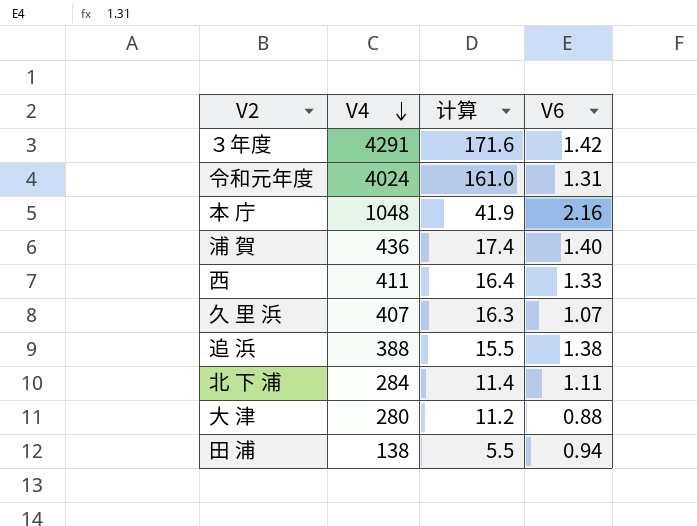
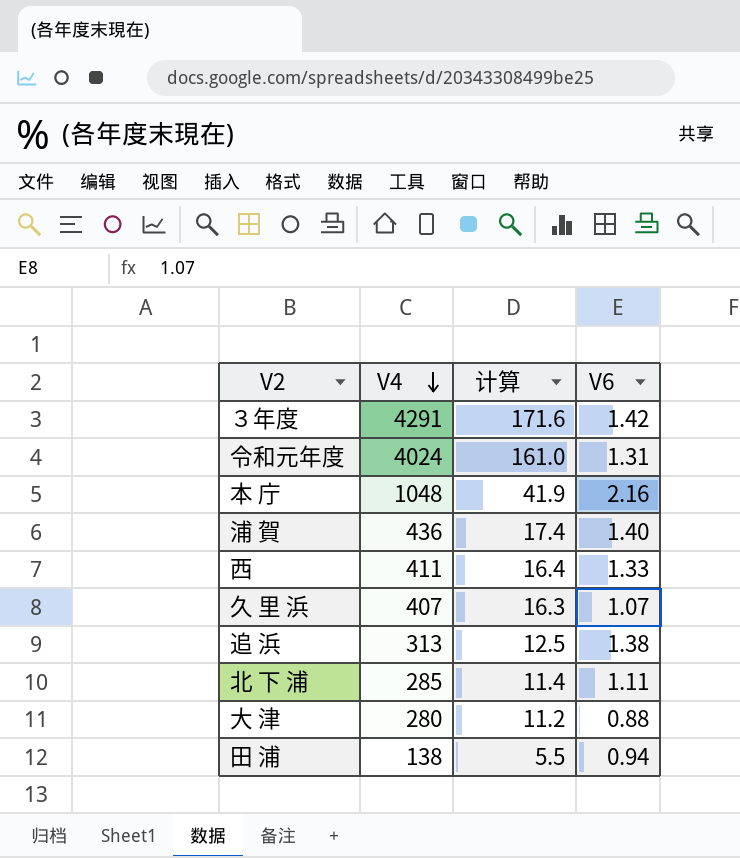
追 浜 | V4: 388 -> 313
追 浜 | 计算: 15.5 -> 12.5
北 下 浦 | V4: 284 -> 285

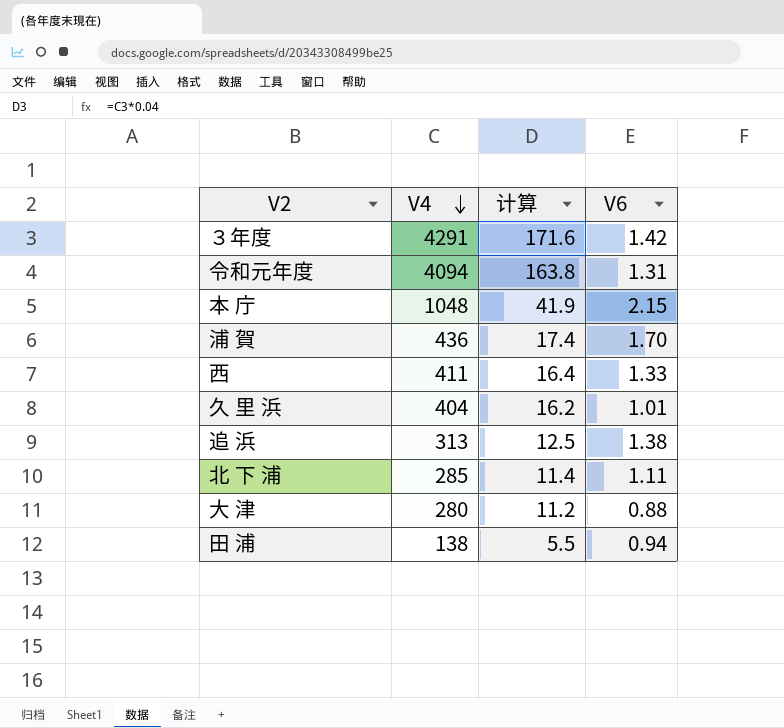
令和元年度 | V4: 4024 -> 4094
令和元年度 | 计算: 161.0 -> 163.8
本 庁 | V6: 2.16 -> 2.15
浦 賀 | V6: 1.40 -> 1.70
久 里 浜 | V4: 407 -> 404
久 里 浜 | 计算: 16.3 -> 16.2
久 里 浜 | V6: 1.07 -> 1.01

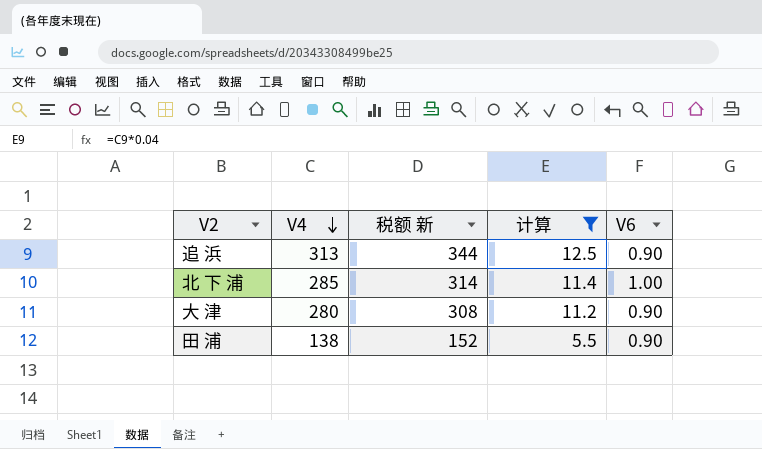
filter: none -> 计算 <= 12.5
column 税额 新 | formula: none -> [V4] * 1.1
追 浜 | V6: 1.38 -> 0.90
北 下 浦 | V6: 1.11 -> 1.00
大 津 | V6: 0.88 -> 0.90
田 浦 | V6: 0.94 -> 0.90

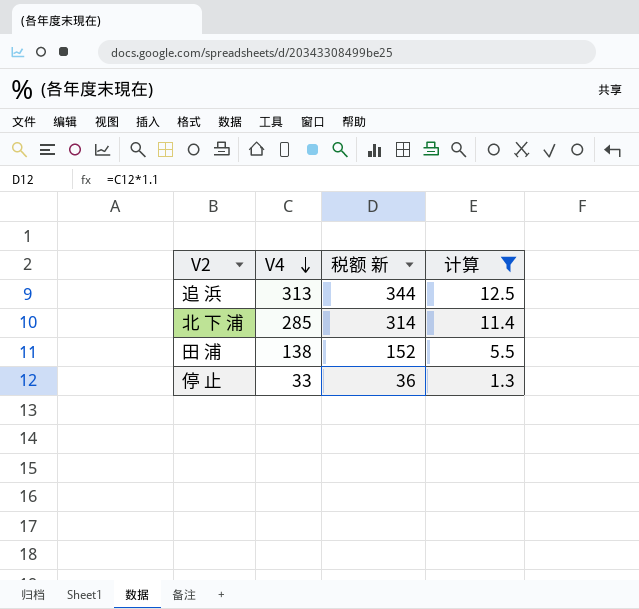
column V6 | position: 5 -> none
row 大 津: 280 | 308 | 11.2 | 0.90 -> none
row 停 止: none -> 33 | 36 | 1.3

